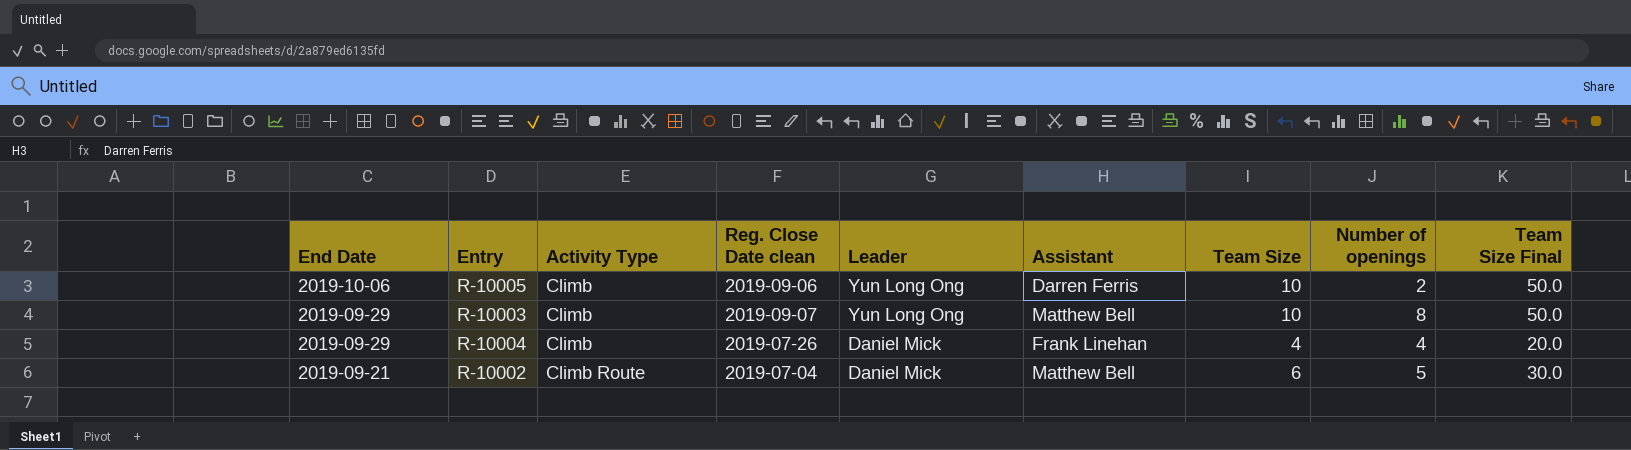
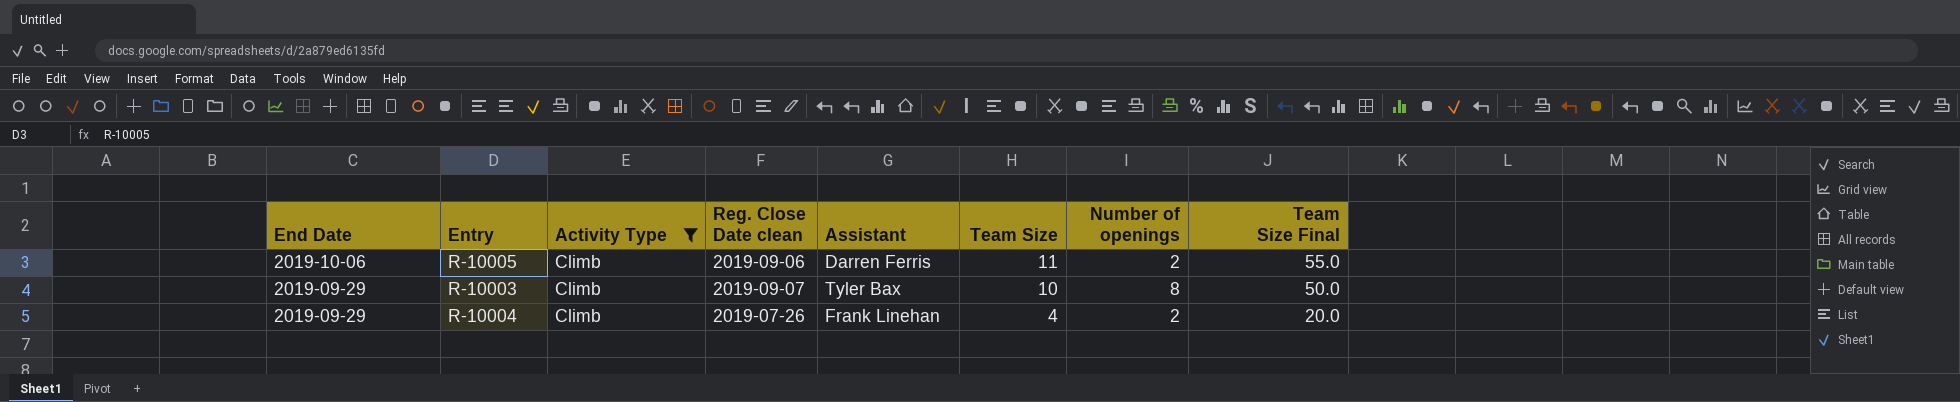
filter: none -> Activity Type = Climb
column Leader | position: 5 -> none
R-10005 | Team Size: 10 -> 11
R-10005 | Team Size Final: 50.0 -> 55.0
R-10003 | Assistant: Matthew Bell -> Tyler Bax
R-10004 | Number of openings: 4 -> 2

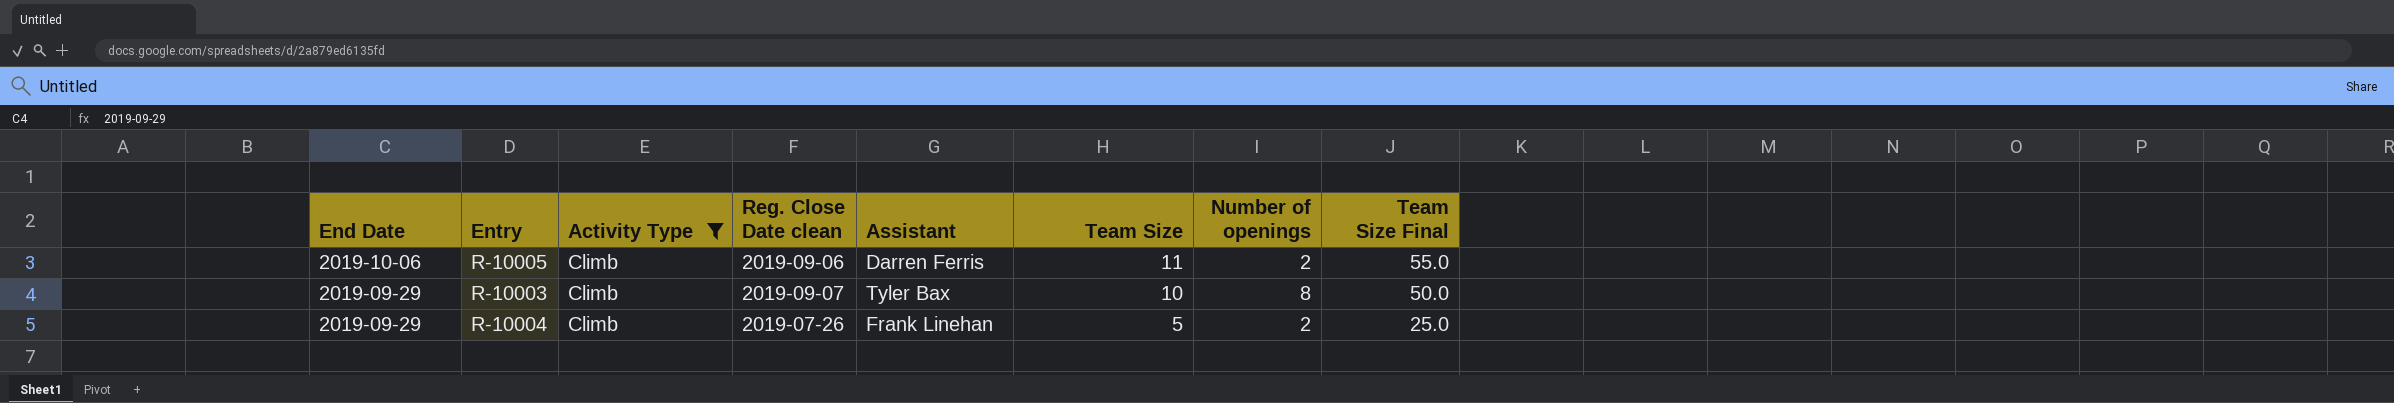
R-10004 | Team Size: 4 -> 5
R-10004 | Team Size Final: 20.0 -> 25.0

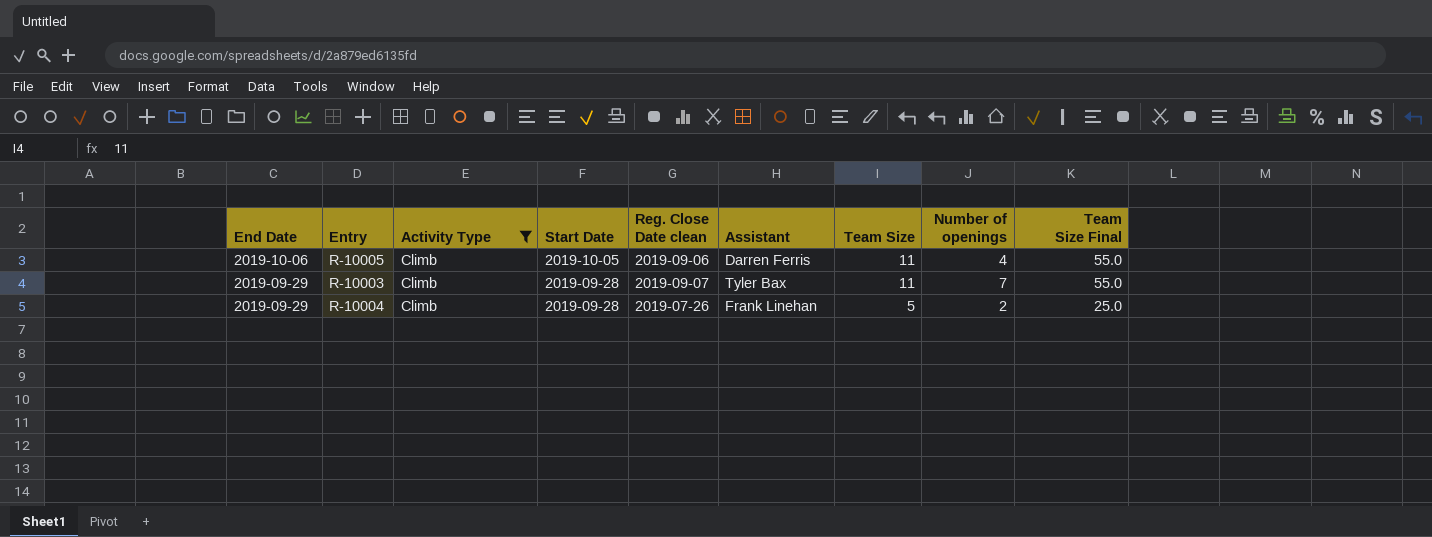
column Start Date | position: none -> 4
R-10005 | Number of openings: 2 -> 4
R-10003 | Team Size: 10 -> 11
R-10003 | Number of openings: 8 -> 7
R-10003 | Team Size Final: 50.0 -> 55.0

